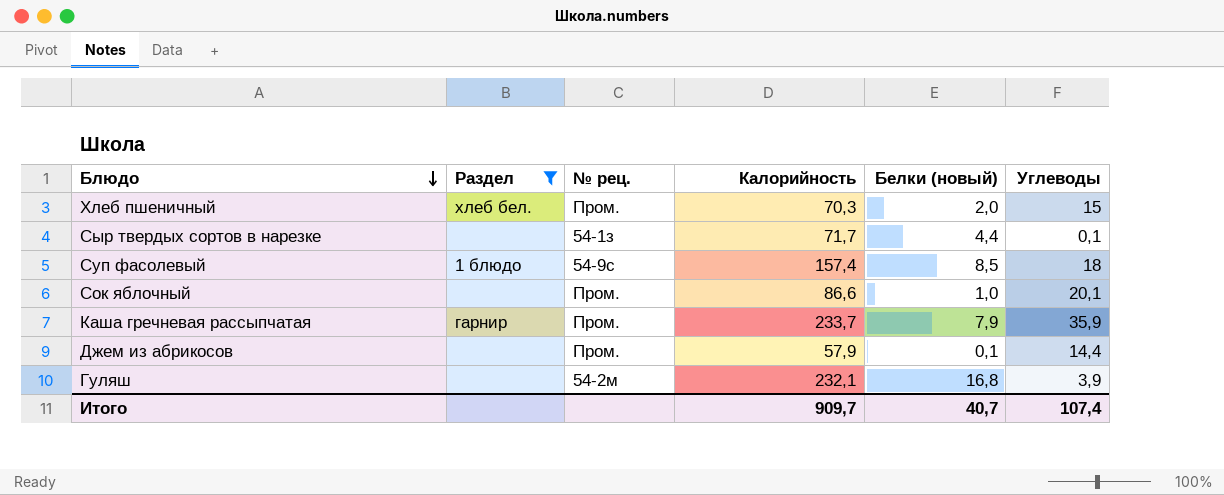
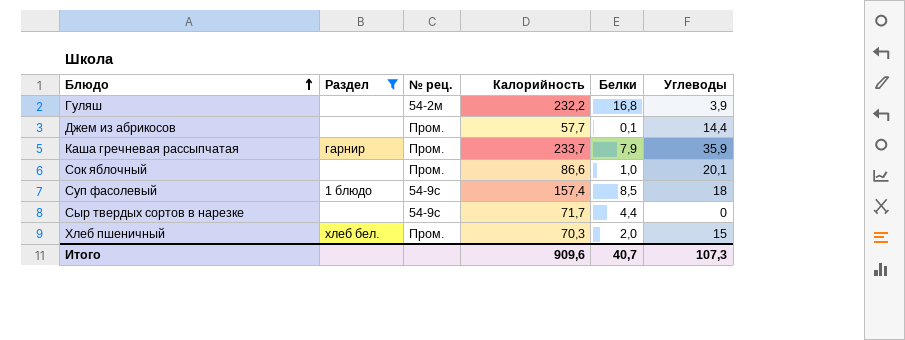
row order: Блюдо descending -> Блюдо ascending
column name: Белки (новый) -> Белки
Гуляш | Калорийность: 232,1 -> 232,2
Джем из абрикосов | Калорийность: 57,9 -> 57,7
Сыр твердых сортов в нарезке | № рец.: 54-1з -> 54-9с
Сыр твердых сортов в нарезке | Углеводы: 0,1 -> 0
Итого | Калорийность: 909,7 -> 909,6
Итого | Углеводы: 107,4 -> 107,3

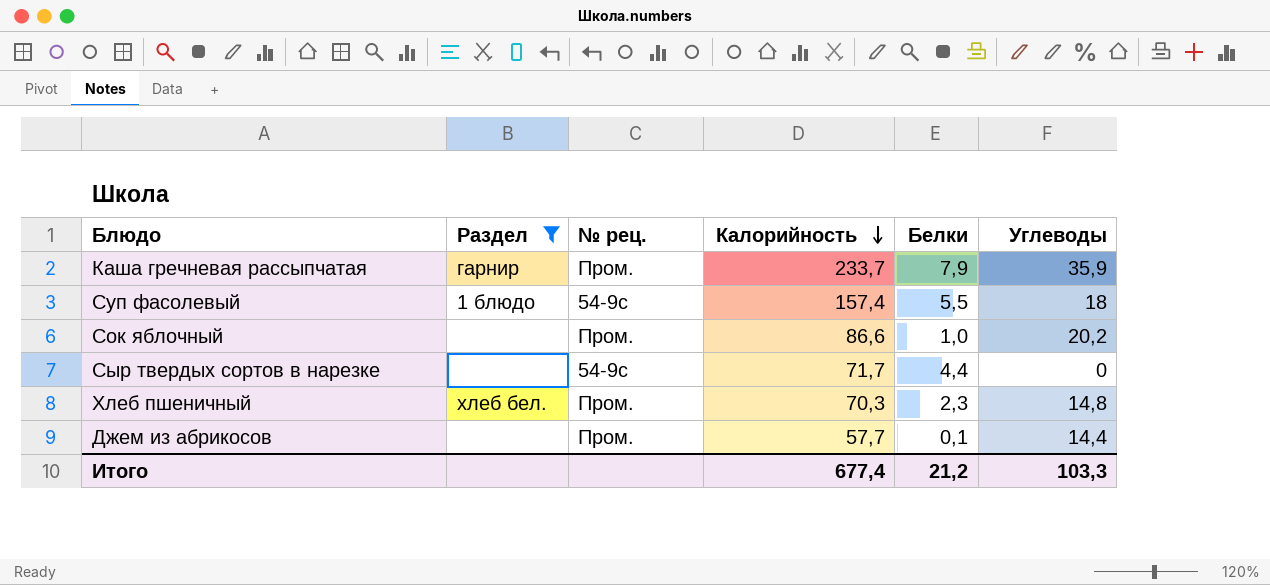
row order: Блюдо ascending -> Калорийность descending
row Гуляш: none | 54-2м | 232,2 | 16,8 | 3,9 -> none
Суп фасолевый | Белки: 8,5 -> 5,5
Сок яблочный | Углеводы: 20,1 -> 20,2
Хлеб пшеничный | Белки: 2,0 -> 2,3
Хлеб пшеничный | Углеводы: 15 -> 14,8
Итого | Калорийность: 909,6 -> 677,4
Итого | Белки: 40,7 -> 21,2
Итого | Углеводы: 107,3 -> 103,3

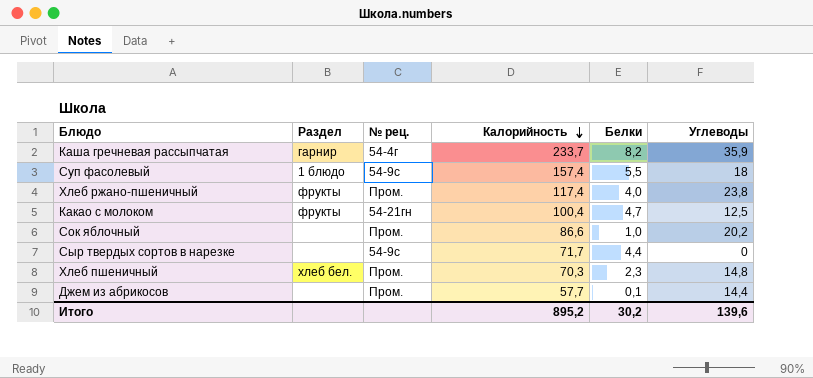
filter: Раздел != фрукты -> none
Каша гречневая рассыпчатая | № рец.: Пром. -> 54-4г
Каша гречневая рассыпчатая | Белки: 7,9 -> 8,2
Итого | Калорийность: 677,4 -> 895,2
Итого | Белки: 21,2 -> 30,2
Итого | Углеводы: 103,3 -> 139,6

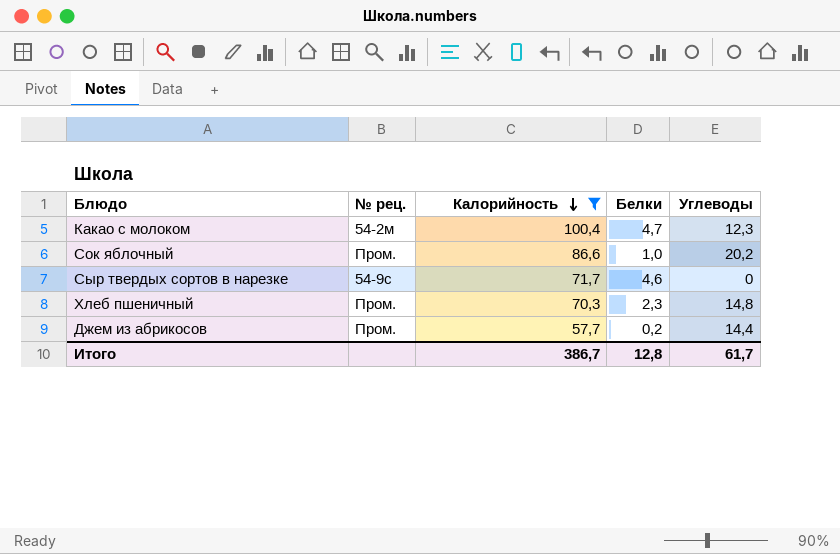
filter: none -> Калорийность <= 100,4
column Раздел | position: 2 -> none
Какао с молоком | № рец.: 54-21гн -> 54-2м
Какао с молоком | Углеводы: 12,5 -> 12,3
Сыр твердых сортов в нарезке | Белки: 4,4 -> 4,6
Джем из абрикосов | Белки: 0,1 -> 0,2
Итого | Калорийность: 895,2 -> 386,7
Итого | Белки: 30,2 -> 12,8
Итого | Углеводы: 139,6 -> 61,7

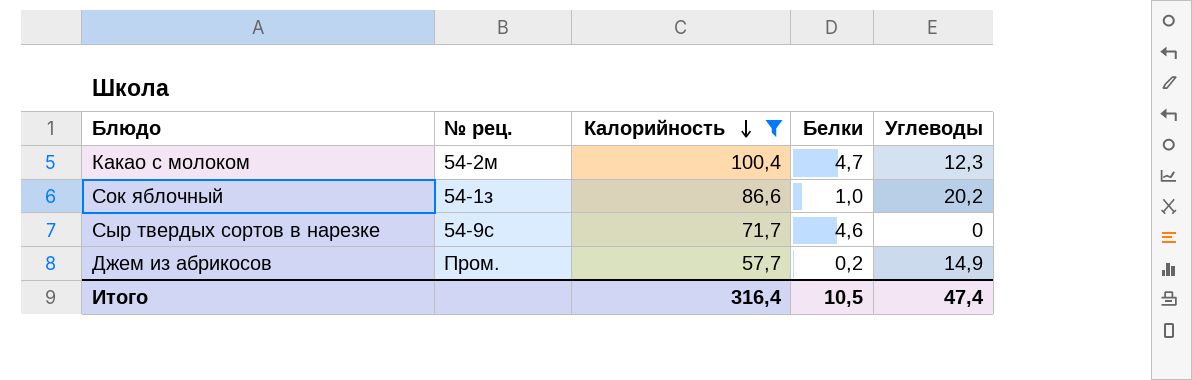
row Хлеб пшеничный: Пром. | 70,3 | 2,3 | 14,8 -> none
Сок яблочный | № рец.: Пром. -> 54-1з
Джем из абрикосов | Углеводы: 14,4 -> 14,9
Итого | Калорийность: 386,7 -> 316,4
Итого | Белки: 12,8 -> 10,5
Итого | Углеводы: 61,7 -> 47,4

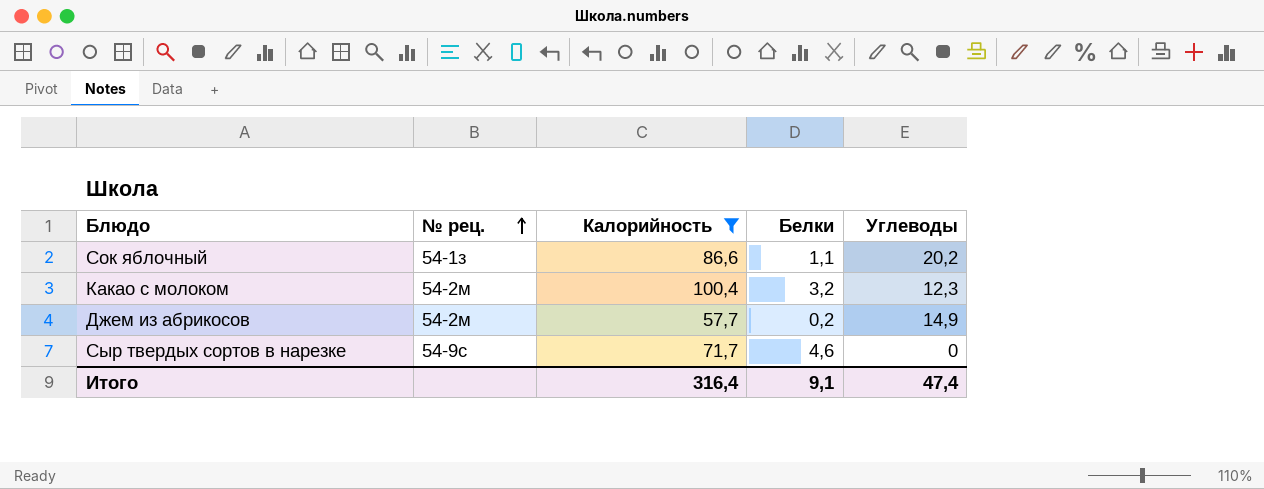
row order: Калорийность descending -> № рец. ascending
Сок яблочный | Белки: 1,0 -> 1,1
Какао с молоком | Белки: 4,7 -> 3,2
Джем из абрикосов | № рец.: Пром. -> 54-2м
Итого | Белки: 10,5 -> 9,1

